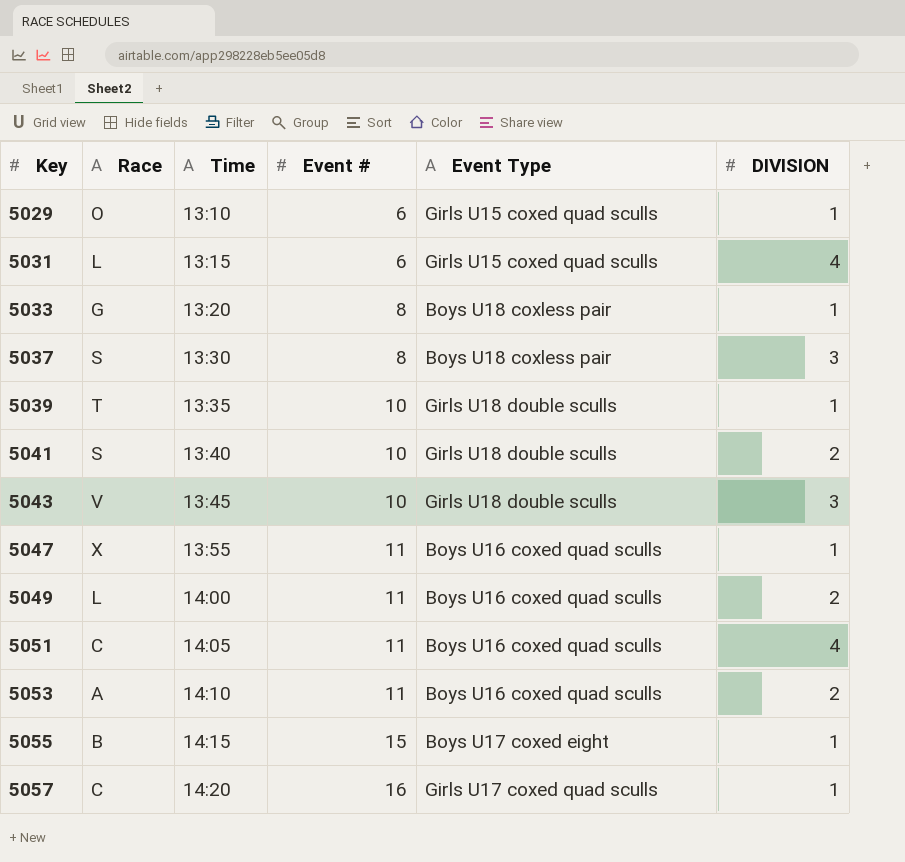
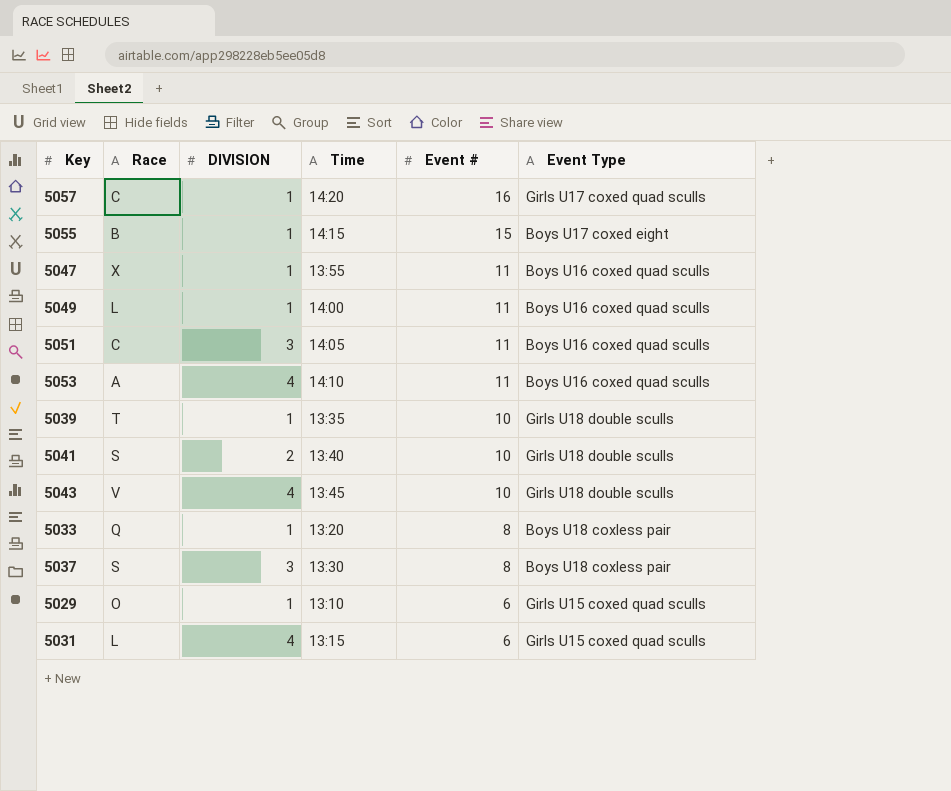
row order: Key ascending -> Event # descending
column DIVISION | position: 6 -> 3
5049 | DIVISION: 2 -> 1
5051 | DIVISION: 4 -> 3
5053 | DIVISION: 2 -> 4
5043 | DIVISION: 3 -> 4
5033 | Race: G -> Q

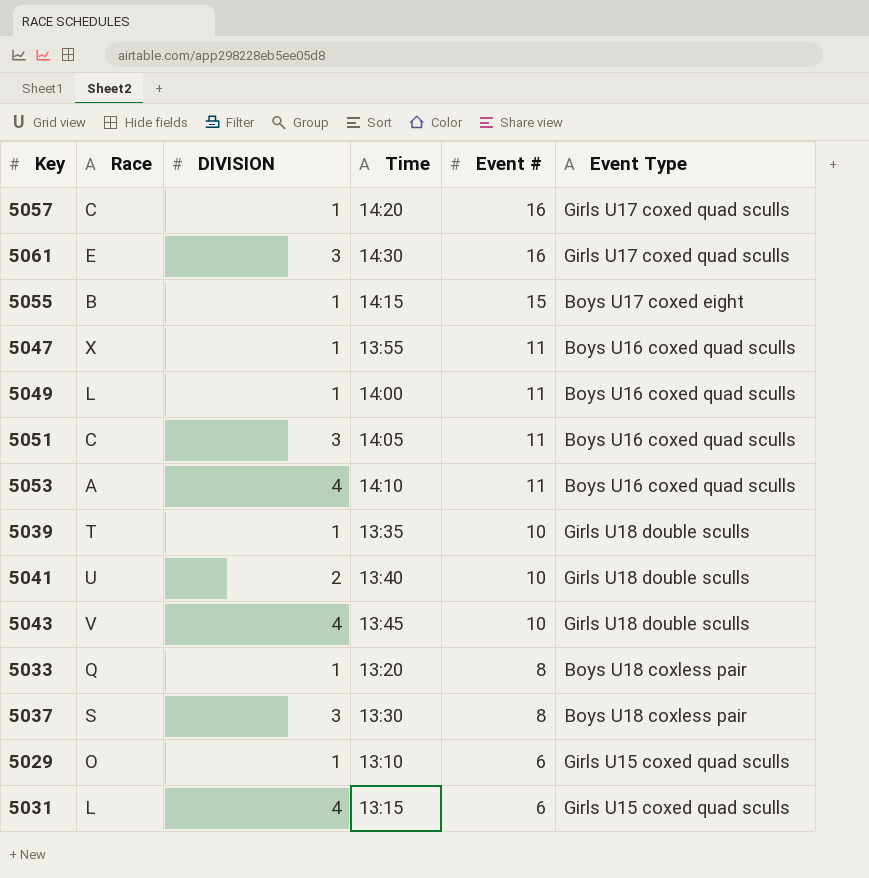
row 5061: none -> E | 3 | 14:30 | 16 | Girls U17 coxed quad sculls
5041 | Race: S -> U

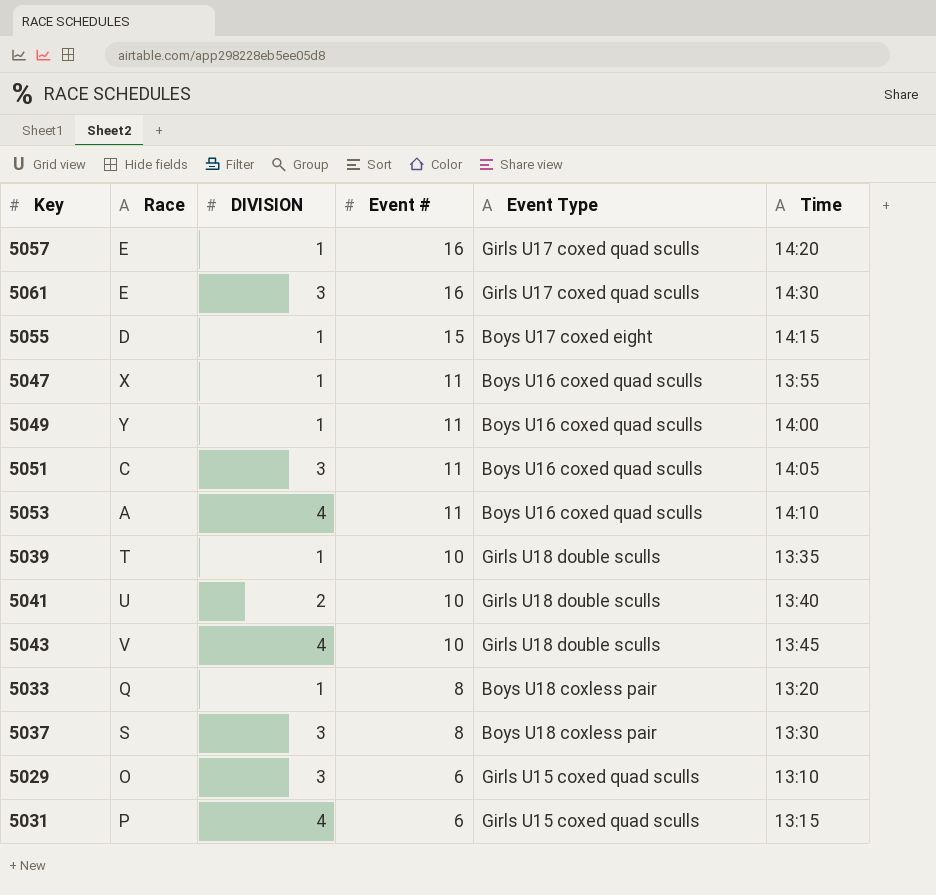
column Time | position: 4 -> 6
5057 | Race: C -> E
5055 | Race: B -> D
5049 | Race: L -> Y
5029 | DIVISION: 1 -> 3
5031 | Race: L -> P

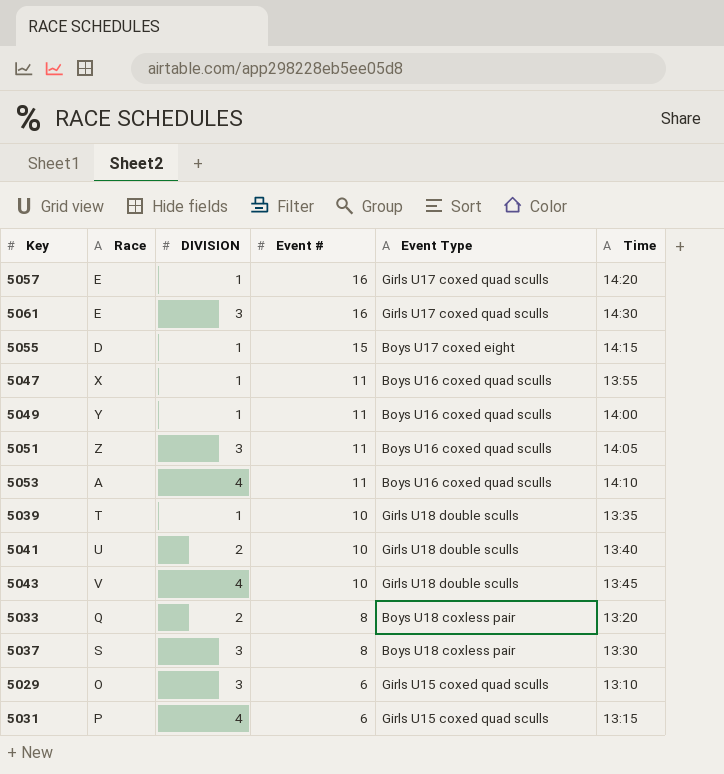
5051 | Race: C -> Z
5033 | DIVISION: 1 -> 2

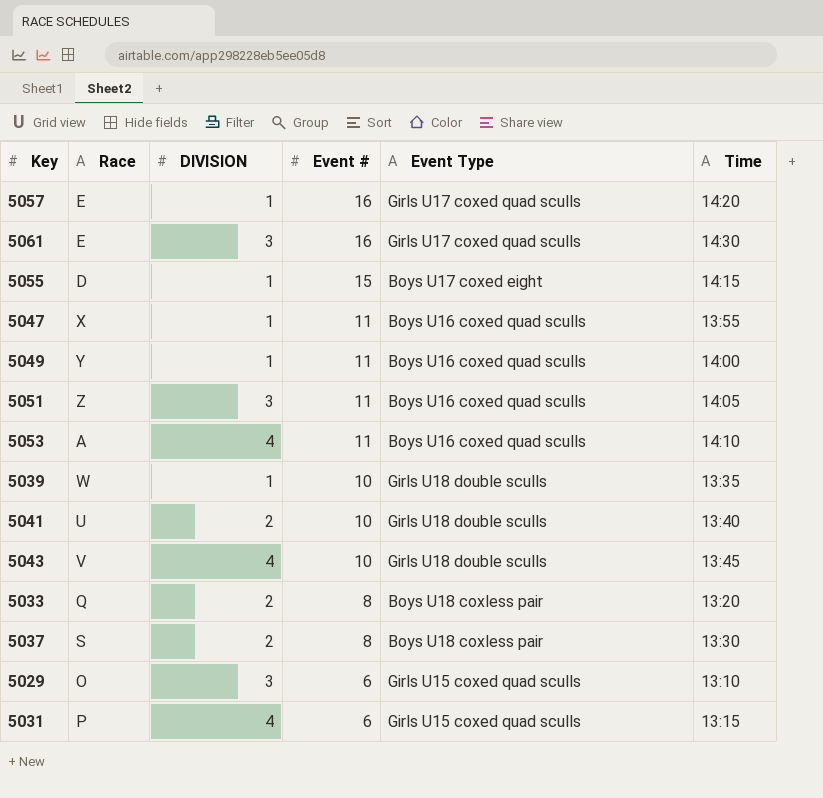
5039 | Race: T -> W
5037 | DIVISION: 3 -> 2

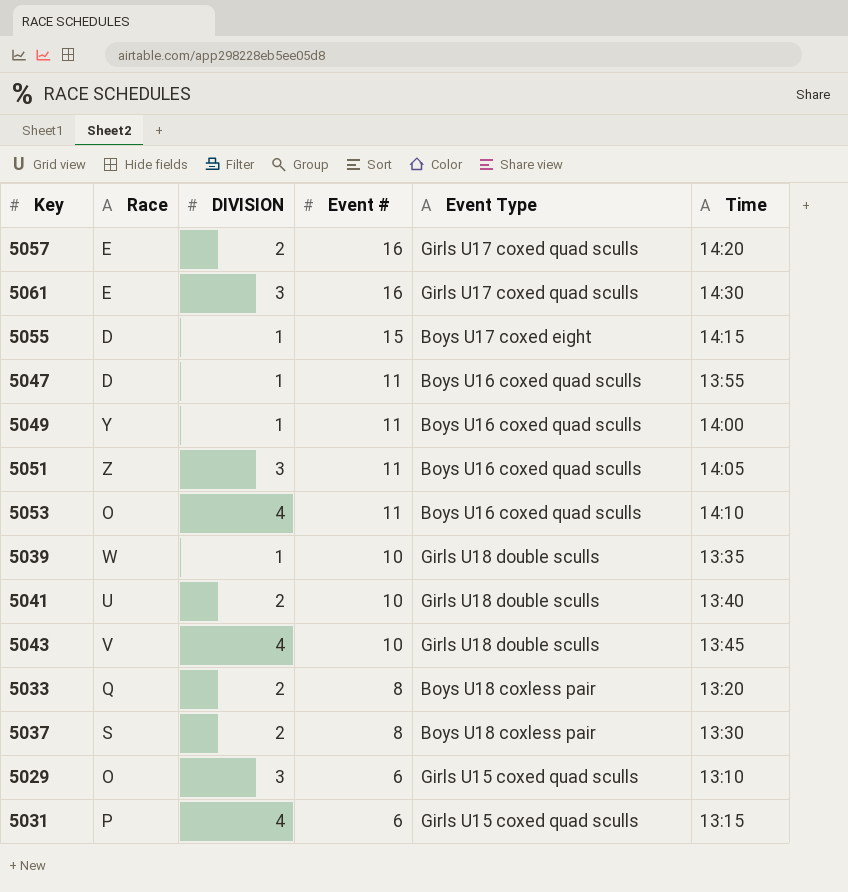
5057 | DIVISION: 1 -> 2
5047 | Race: X -> D
5053 | Race: A -> O

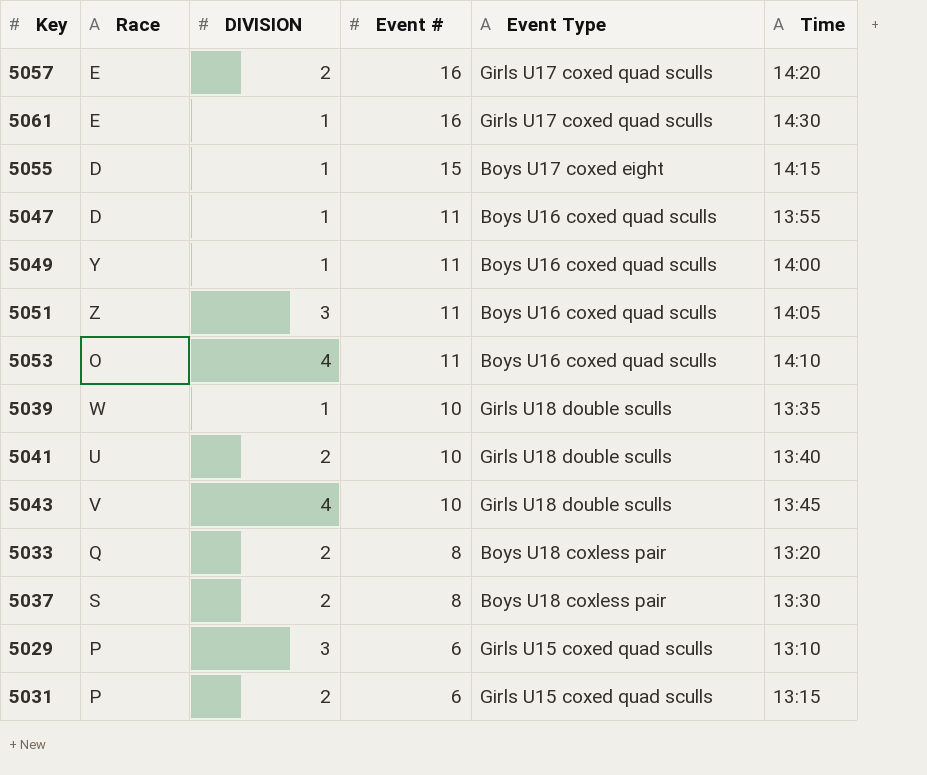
5061 | DIVISION: 3 -> 1
5029 | Race: O -> P
5031 | DIVISION: 4 -> 2

